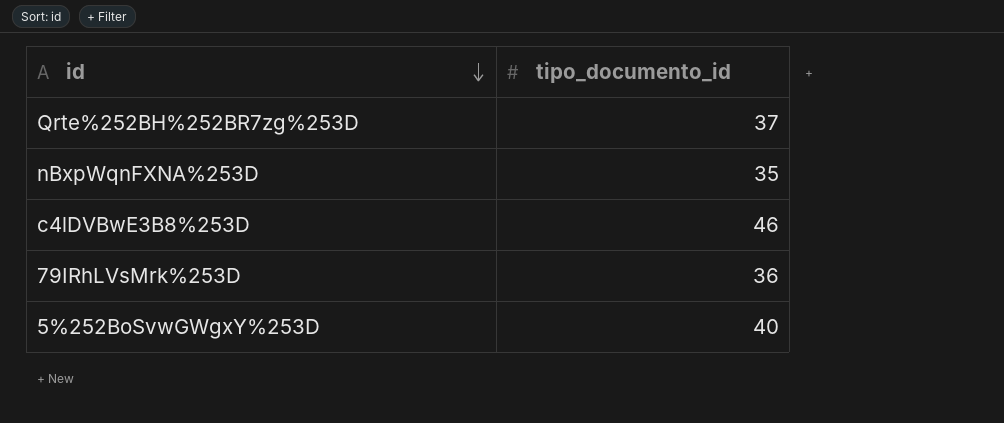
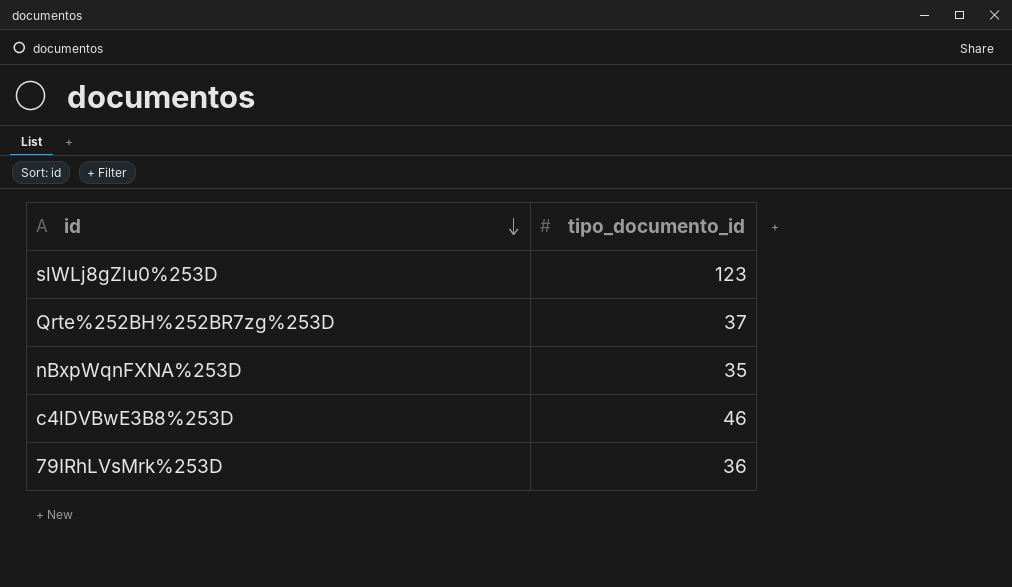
row 5%252BoSvwGWgxY%253D: 40 -> none
row slWLj8gZlu0%253D: none -> 123

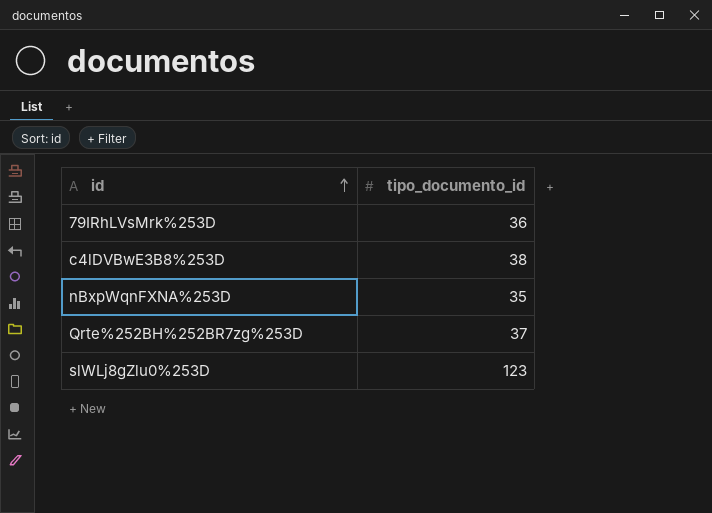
row order: id descending -> id ascending
c4lDVBwE3B8%253D | tipo_documento_id: 46 -> 38

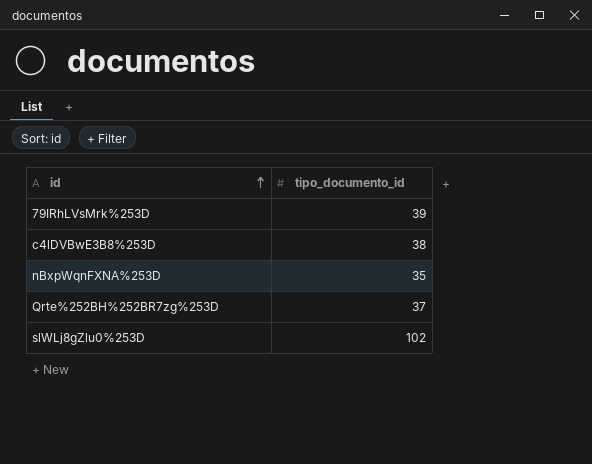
79IRhLVsMrk%253D | tipo_documento_id: 36 -> 39
slWLj8gZlu0%253D | tipo_documento_id: 123 -> 102

